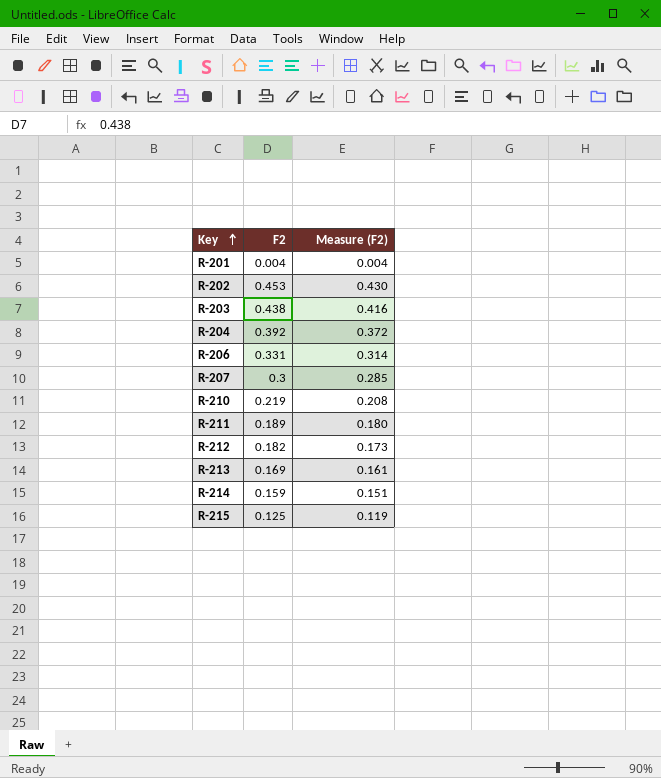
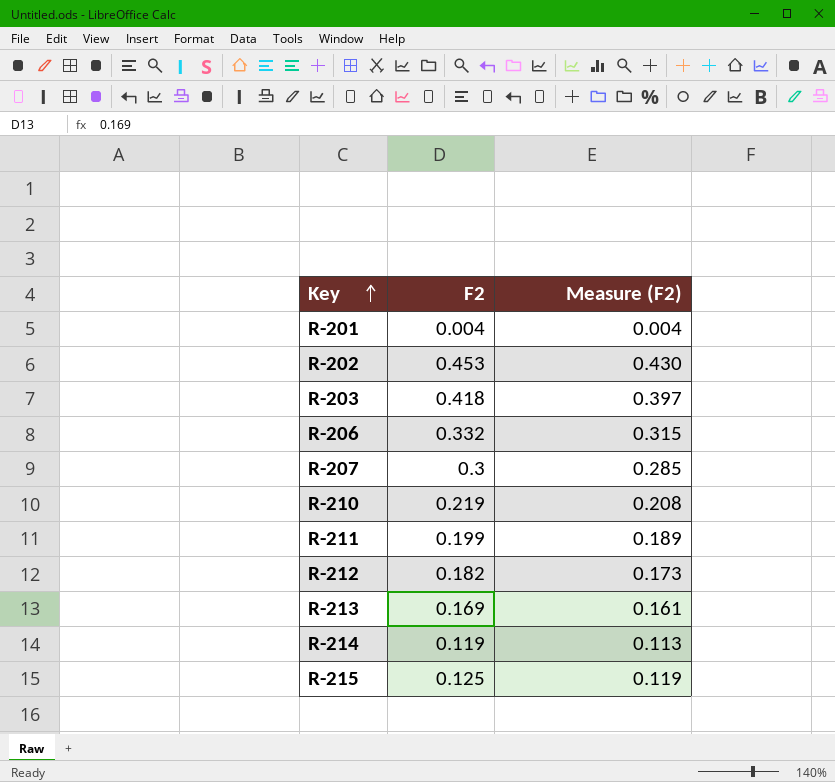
row R-204: 0.392 | 0.372 -> none
R-203 | F2: 0.438 -> 0.418
R-203 | Measure (F2): 0.416 -> 0.397
R-206 | F2: 0.331 -> 0.332
R-206 | Measure (F2): 0.314 -> 0.315
R-211 | F2: 0.189 -> 0.199
R-211 | Measure (F2): 0.180 -> 0.189
R-214 | F2: 0.159 -> 0.119
R-214 | Measure (F2): 0.151 -> 0.113

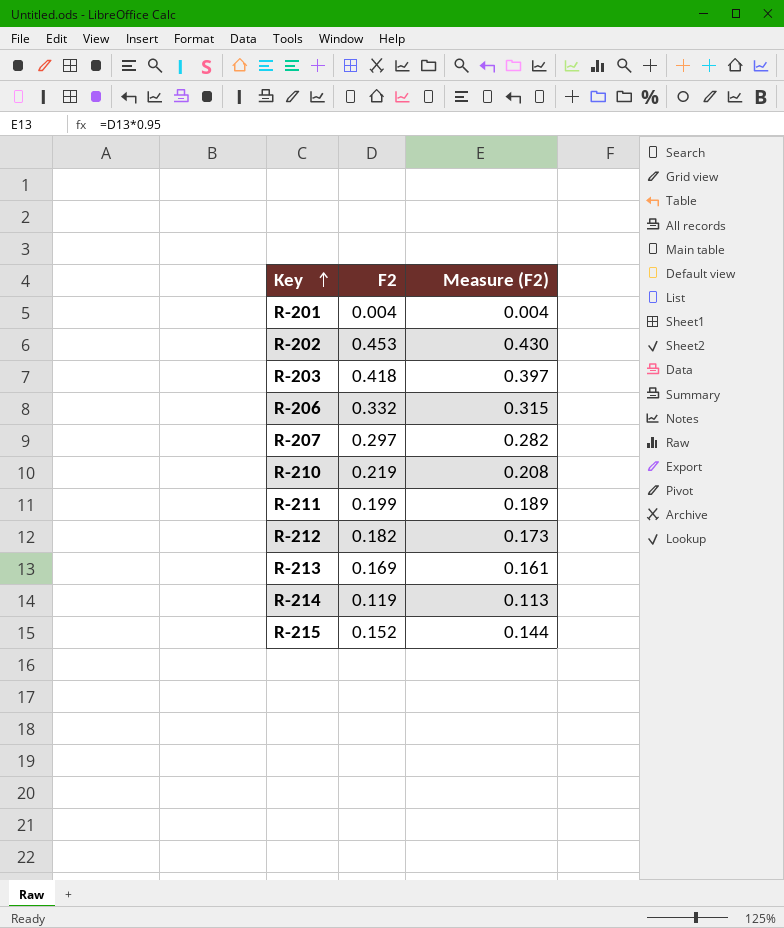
R-207 | F2: 0.3 -> 0.297
R-207 | Measure (F2): 0.285 -> 0.282
R-215 | F2: 0.125 -> 0.152
R-215 | Measure (F2): 0.119 -> 0.144

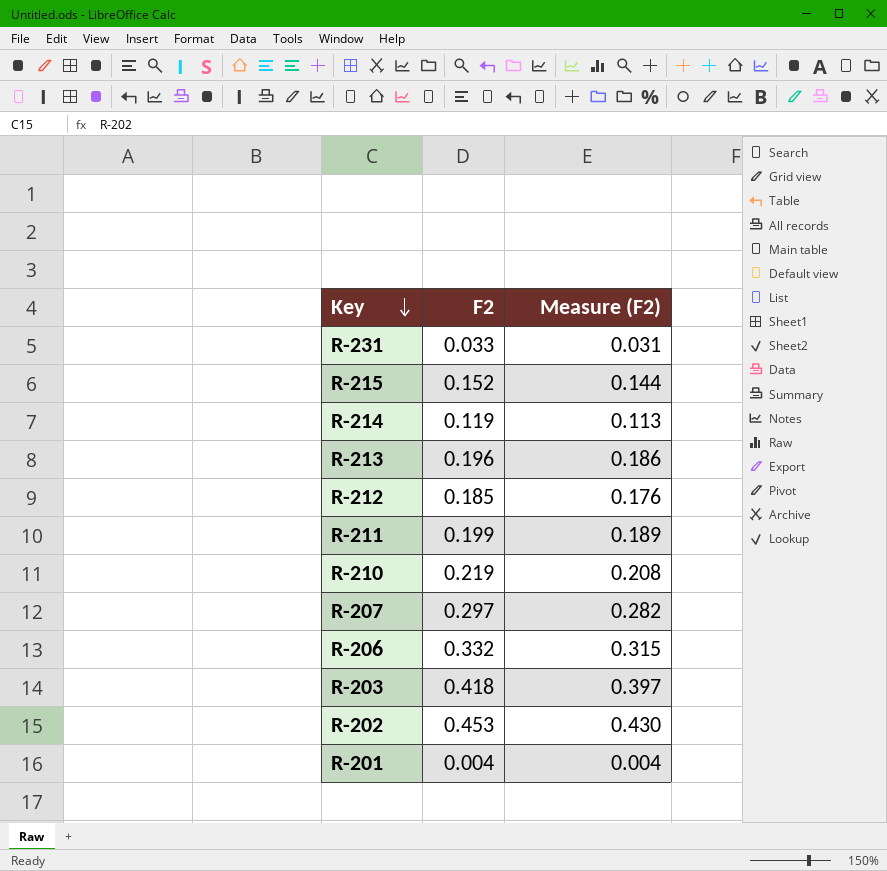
row order: Key ascending -> Key descending
row R-231: none -> 0.033 | 0.031
R-213 | F2: 0.169 -> 0.196
R-213 | Measure (F2): 0.161 -> 0.186
R-212 | F2: 0.182 -> 0.185
R-212 | Measure (F2): 0.173 -> 0.176

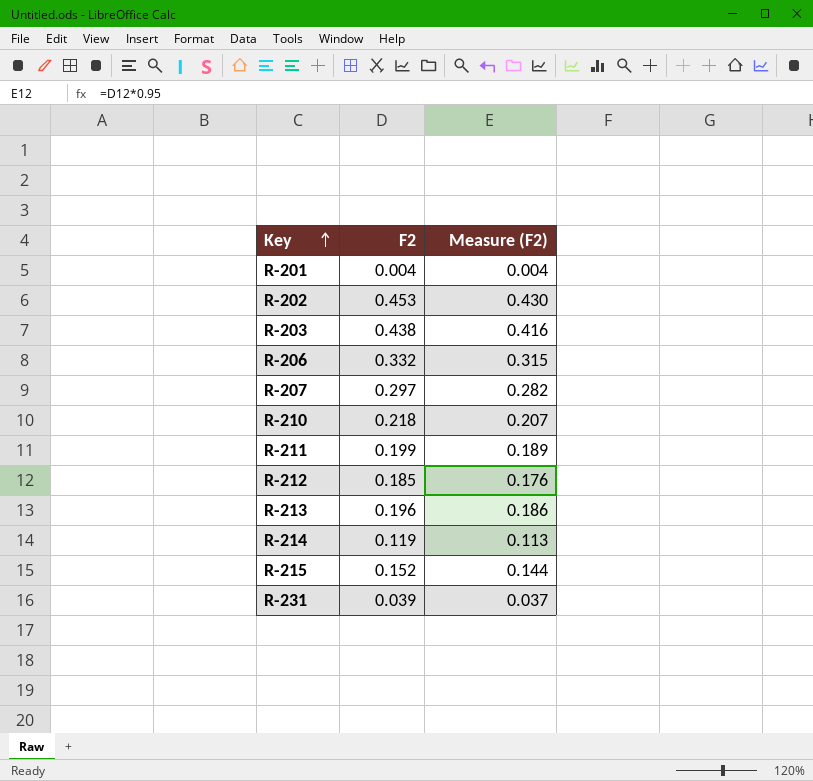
row order: Key descending -> Key ascending
R-203 | F2: 0.418 -> 0.438
R-203 | Measure (F2): 0.397 -> 0.416
R-210 | F2: 0.219 -> 0.218
R-210 | Measure (F2): 0.208 -> 0.207
R-231 | F2: 0.033 -> 0.039
R-231 | Measure (F2): 0.031 -> 0.037

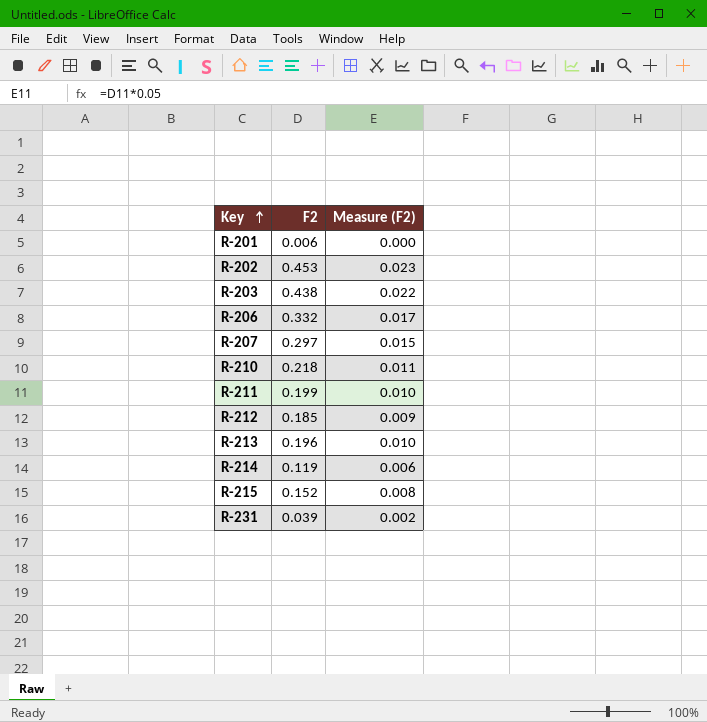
column Measure (F2) | formula: [F2] * 0.95 -> [F2] * 0.05
R-201 | F2: 0.004 -> 0.006

